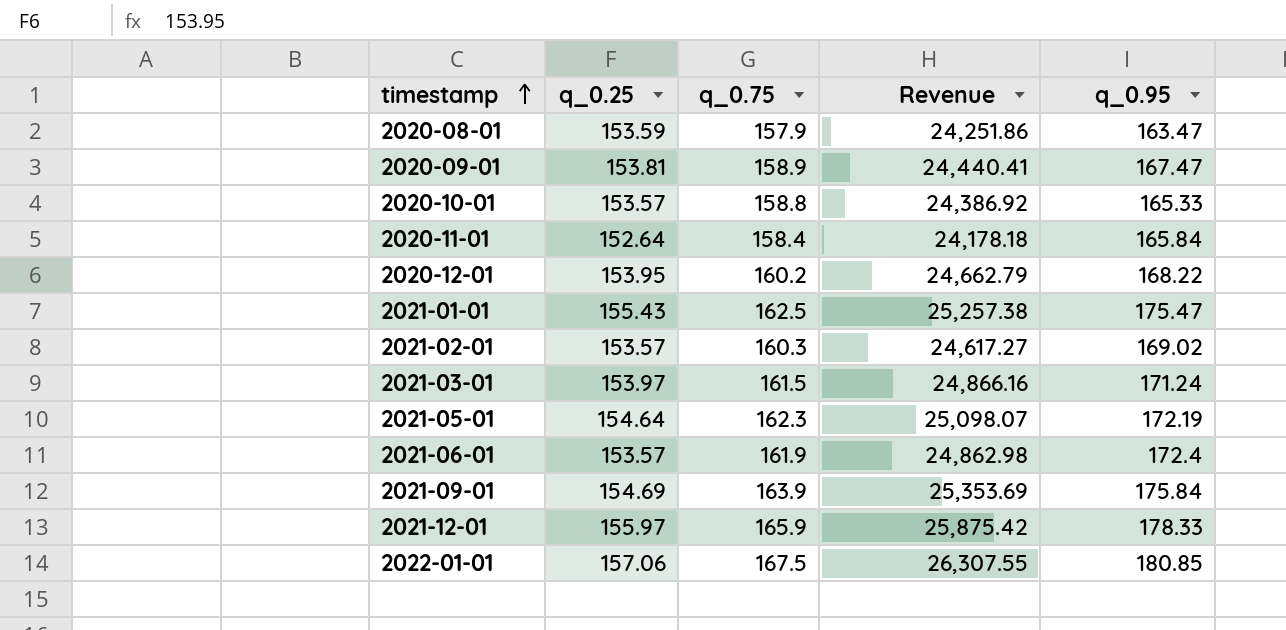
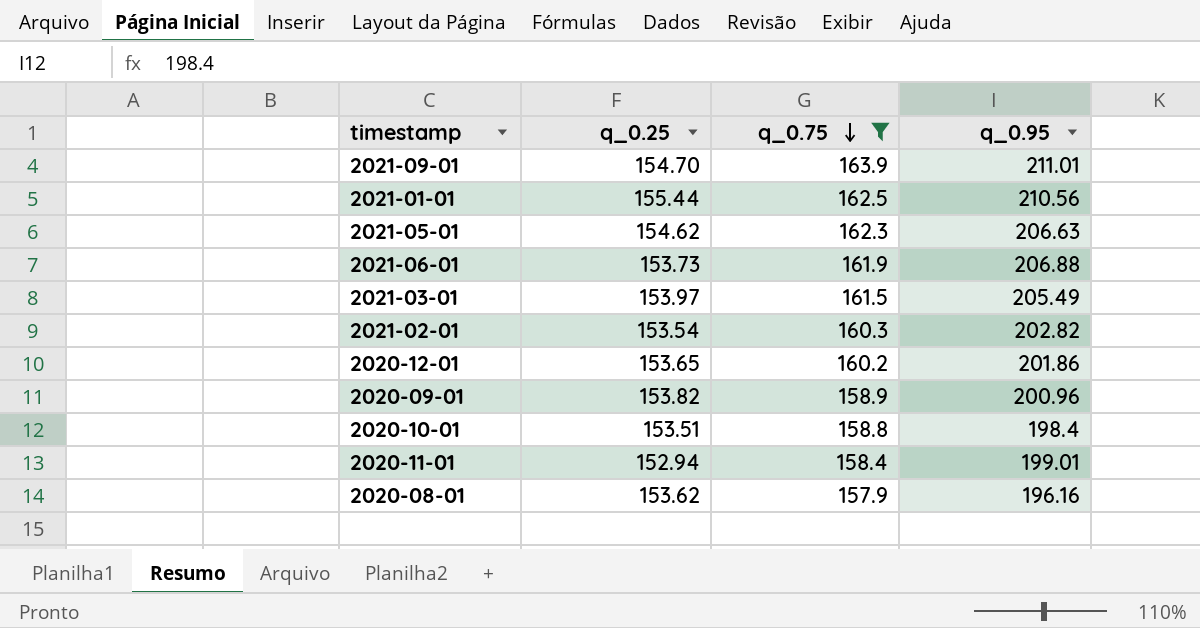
filter: none -> q_0.75 <= 163.9
row order: timestamp ascending -> q_0.75 descending
column Revenue | formula: [q_0.25] * [q_0.75] -> none
2021-09-01 | q_0.25: 154.69 -> 154.70
2021-09-01 | q_0.95: 175.84 -> 211.01
2021-01-01 | q_0.25: 155.43 -> 155.44
2021-01-01 | q_0.95: 175.47 -> 210.56
2021-05-01 | q_0.25: 154.64 -> 154.62
2021-05-01 | q_0.95: 172.19 -> 206.63
2021-06-01 | q_0.25: 153.57 -> 153.73
2021-06-01 | q_0.95: 172.4 -> 206.88
2021-03-01 | q_0.95: 171.24 -> 205.49
2021-02-01 | q_0.25: 153.57 -> 153.54
2021-02-01 | q_0.95: 169.02 -> 202.82
2020-12-01 | q_0.25: 153.95 -> 153.65
2020-12-01 | q_0.95: 168.22 -> 201.86
2020-09-01 | q_0.25: 153.81 -> 153.82
2020-09-01 | q_0.95: 167.47 -> 200.96
2020-10-01 | q_0.25: 153.57 -> 153.51
2020-10-01 | q_0.95: 165.33 -> 198.4
2020-11-01 | q_0.25: 152.64 -> 152.94
2020-11-01 | q_0.95: 165.84 -> 199.01
2020-08-01 | q_0.25: 153.59 -> 153.62
2020-08-01 | q_0.95: 163.47 -> 196.16

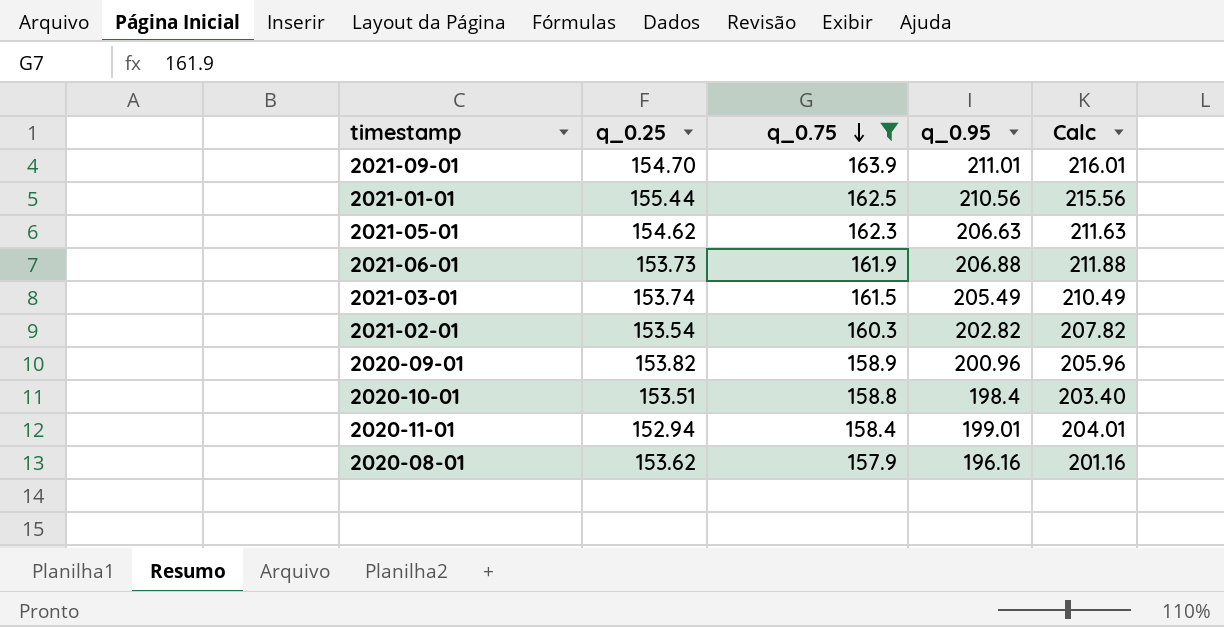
column Calc | formula: none -> [q_0.95] + 5
row 2020-12-01: 153.65 | 160.2 | 201.86 -> none
2021-03-01 | q_0.25: 153.97 -> 153.74

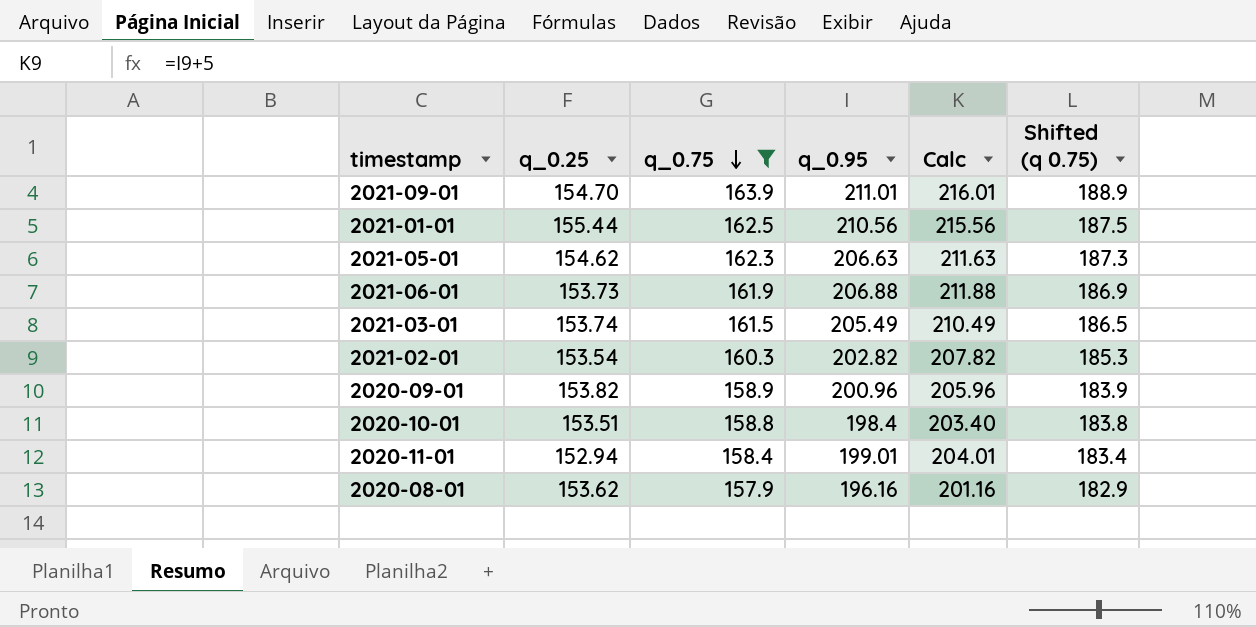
column Shifted (q 0.75) | formula: none -> [q_0.75] + 25

